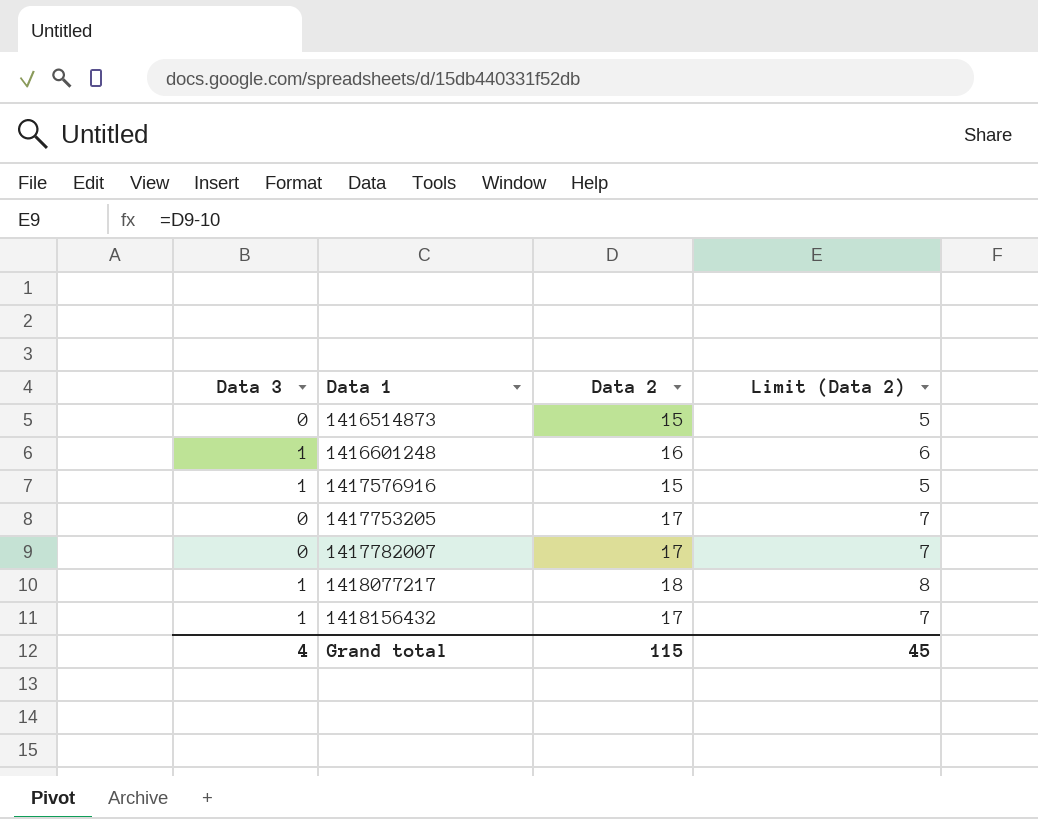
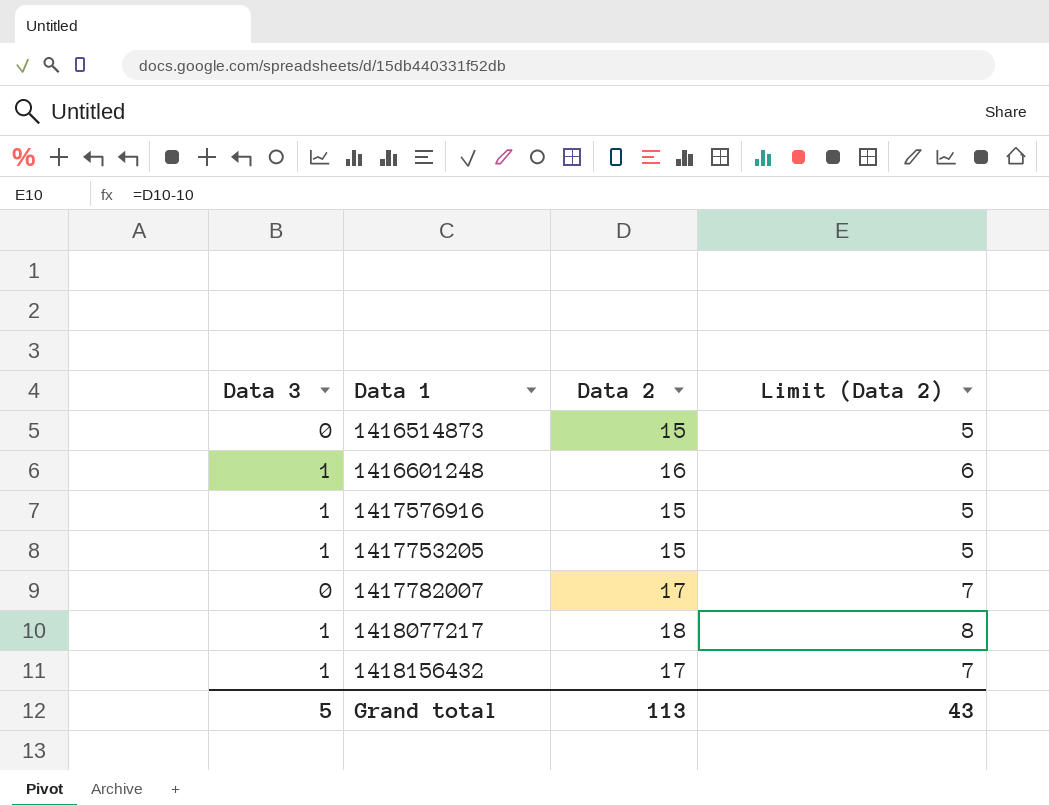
1417753205 | Data 3: 0 -> 1
1417753205 | Data 2: 17 -> 15
1417753205 | Limit (Data 2): 7 -> 5
Grand total | Data 3: 4 -> 5
Grand total | Data 2: 115 -> 113
Grand total | Limit (Data 2): 45 -> 43

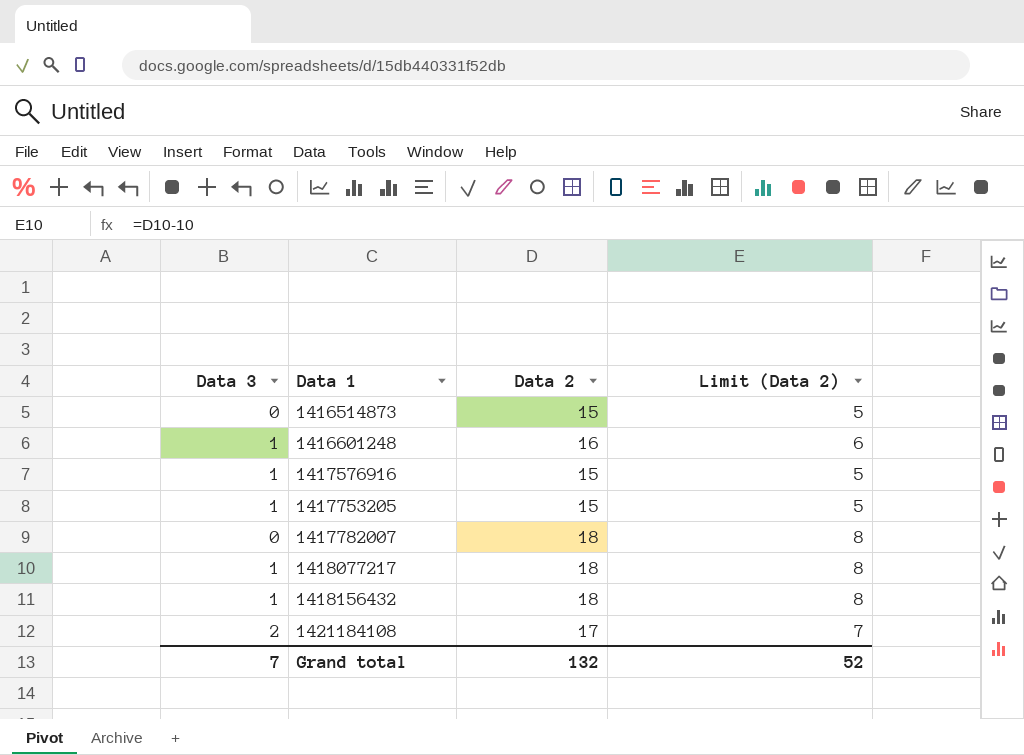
1417782007 | Data 2: 17 -> 18
1417782007 | Limit (Data 2): 7 -> 8
1418156432 | Data 2: 17 -> 18
1418156432 | Limit (Data 2): 7 -> 8
row 1421184108: none -> 2 | 17 | 7
Grand total | Data 3: 5 -> 7
Grand total | Data 2: 113 -> 132
Grand total | Limit (Data 2): 43 -> 52

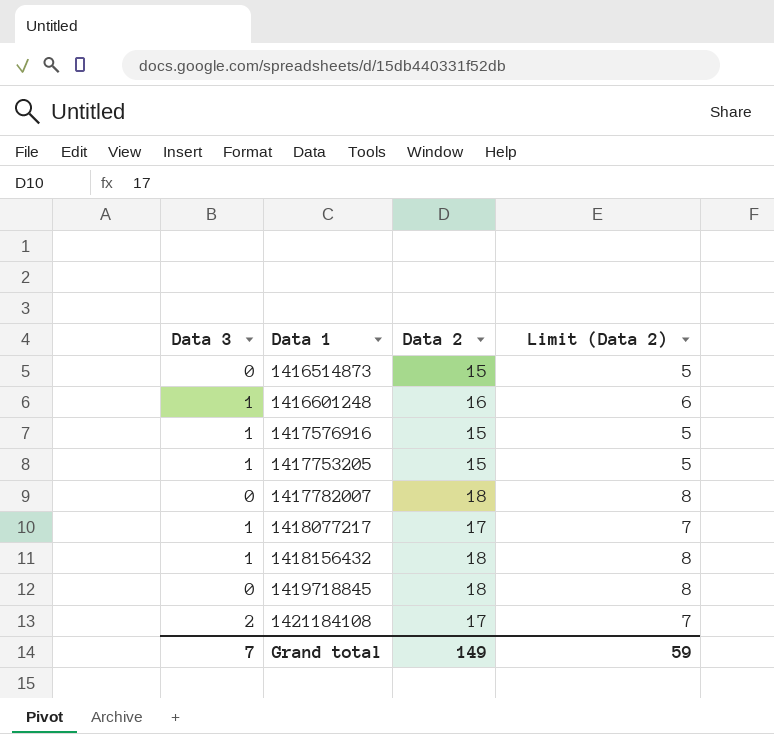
1418077217 | Data 2: 18 -> 17
1418077217 | Limit (Data 2): 8 -> 7
row 1419718845: none -> 0 | 18 | 8
Grand total | Data 2: 132 -> 149
Grand total | Limit (Data 2): 52 -> 59

